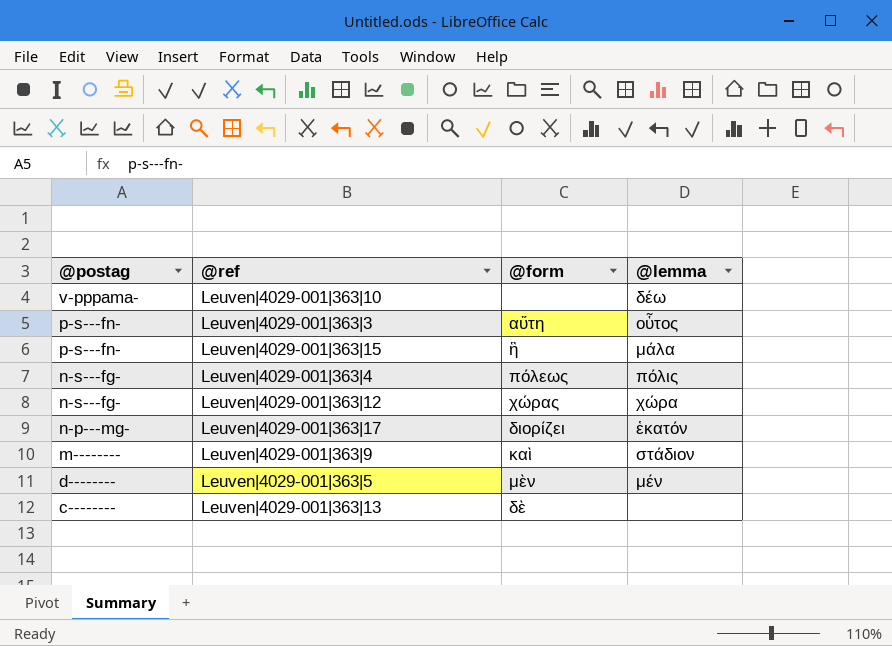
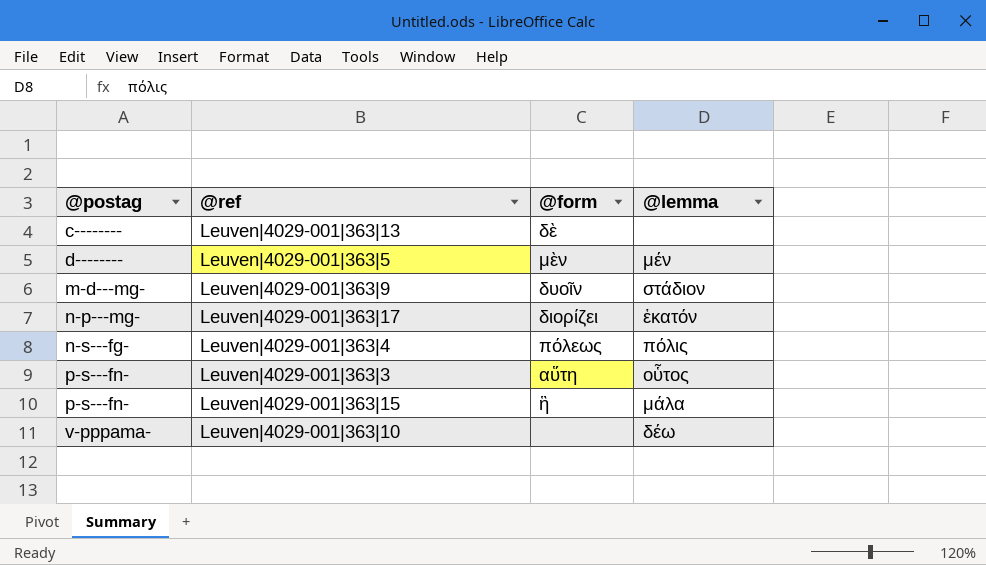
row order: @postag descending -> @postag ascending
row Leuven|4029-001|363|12: n-s---fg- | χώρας | χώρα -> none
Leuven|4029-001|363|9 | @postag: m-------- -> m-d---mg-
Leuven|4029-001|363|9 | @form: καὶ -> δυοῖν

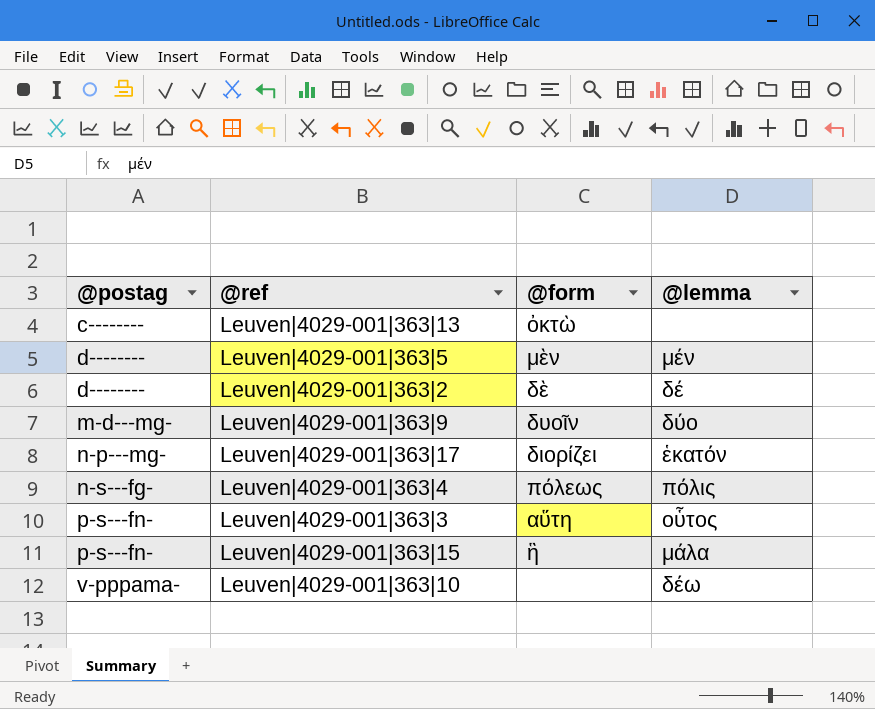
Leuven|4029-001|363|13 | @form: δὲ -> ὀκτὼ
row Leuven|4029-001|363|2: none -> d-------- | δὲ | δέ
Leuven|4029-001|363|9 | @lemma: στάδιον -> δύο

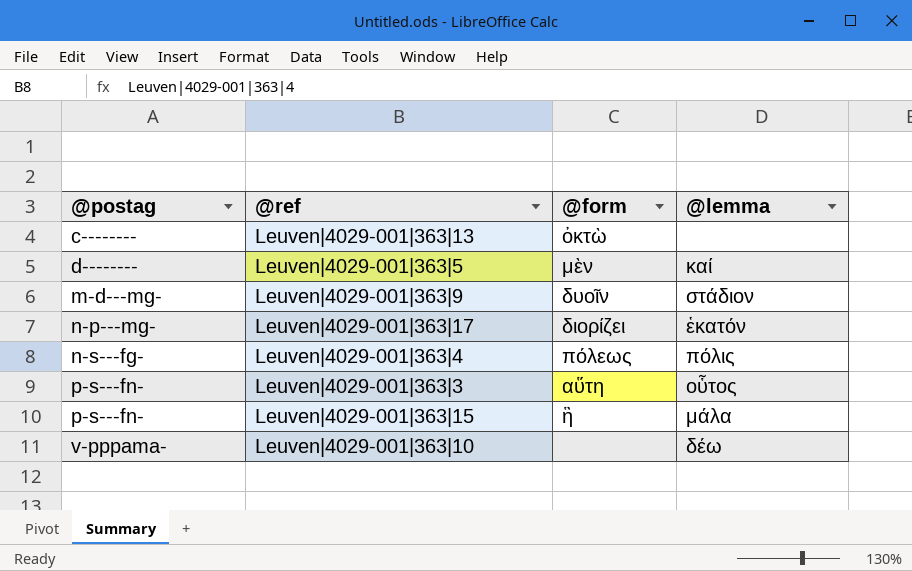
row Leuven|4029-001|363|2: d-------- | δὲ | δέ -> none
Leuven|4029-001|363|5 | @lemma: μέν -> καί
Leuven|4029-001|363|9 | @lemma: δύο -> στάδιον

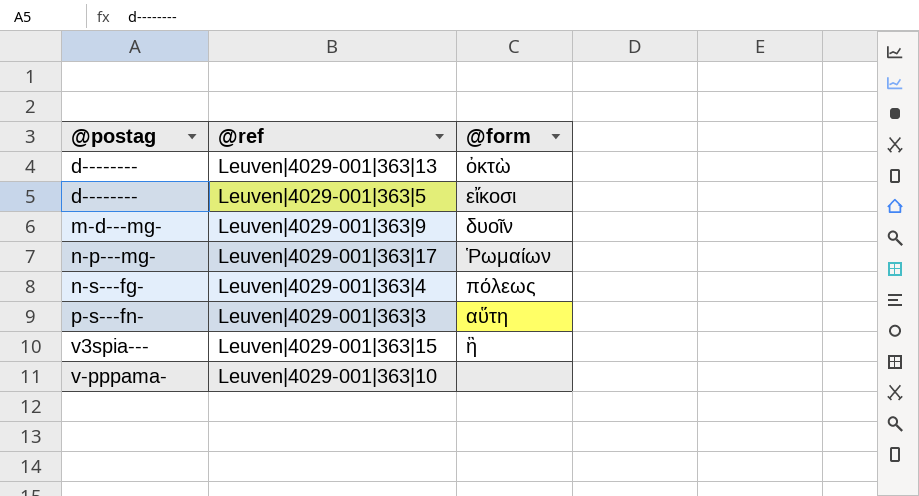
column @lemma | position: 4 -> none
Leuven|4029-001|363|13 | @postag: c-------- -> d--------
Leuven|4029-001|363|5 | @form: μὲν -> εἴκοσι
Leuven|4029-001|363|17 | @form: διορίζει -> Ῥωμαίων
Leuven|4029-001|363|15 | @postag: p-s---fn- -> v3spia---

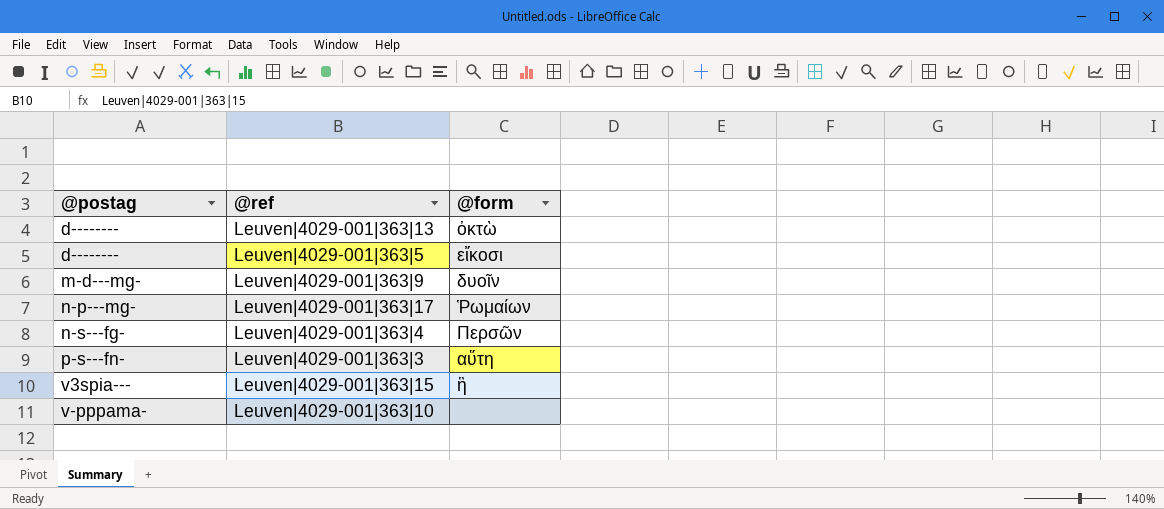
Leuven|4029-001|363|4 | @form: πόλεως -> Περσῶν

